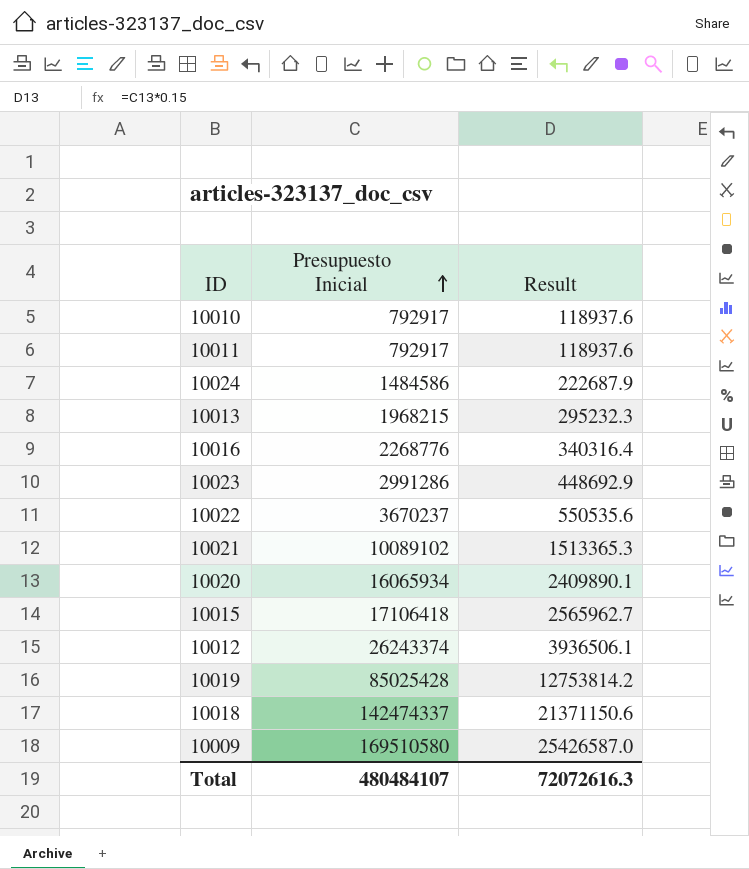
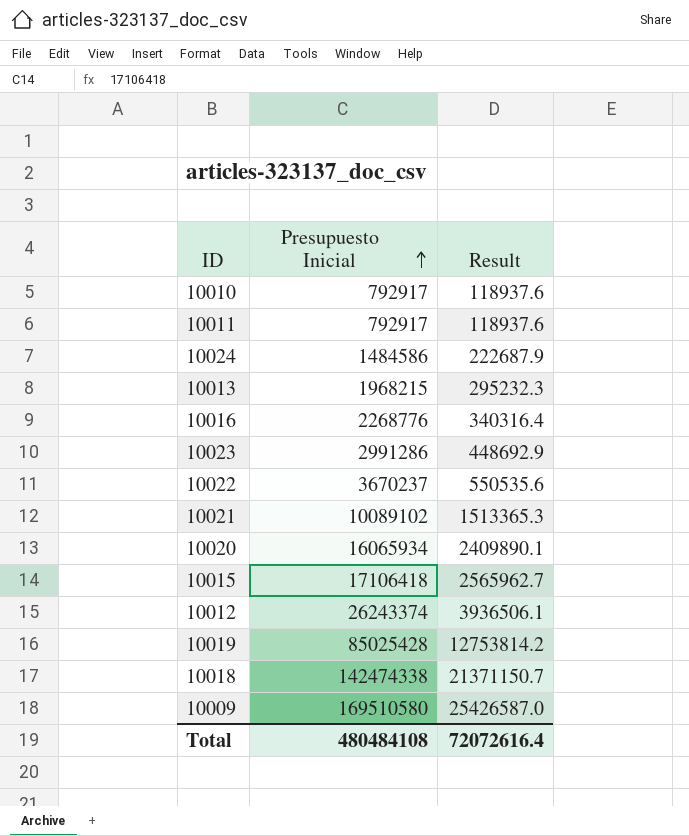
10018 | Presupuesto Inicial: 142474337 -> 142474338
10018 | Result: 21371150.6 -> 21371150.7
Total | Presupuesto Inicial: 480484107 -> 480484108
Total | Result: 72072616.3 -> 72072616.4

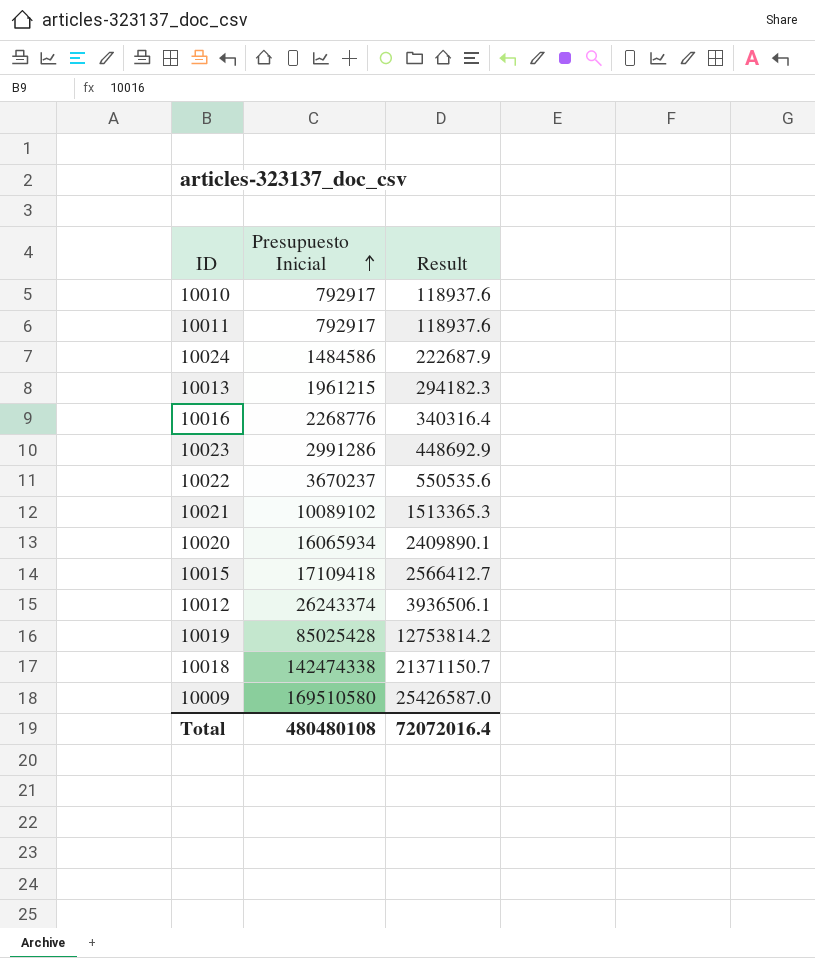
10013 | Presupuesto Inicial: 1968215 -> 1961215
10013 | Result: 295232.3 -> 294182.3
10015 | Presupuesto Inicial: 17106418 -> 17109418
10015 | Result: 2565962.7 -> 2566412.7
Total | Presupuesto Inicial: 480484108 -> 480480108
Total | Result: 72072616.4 -> 72072016.4

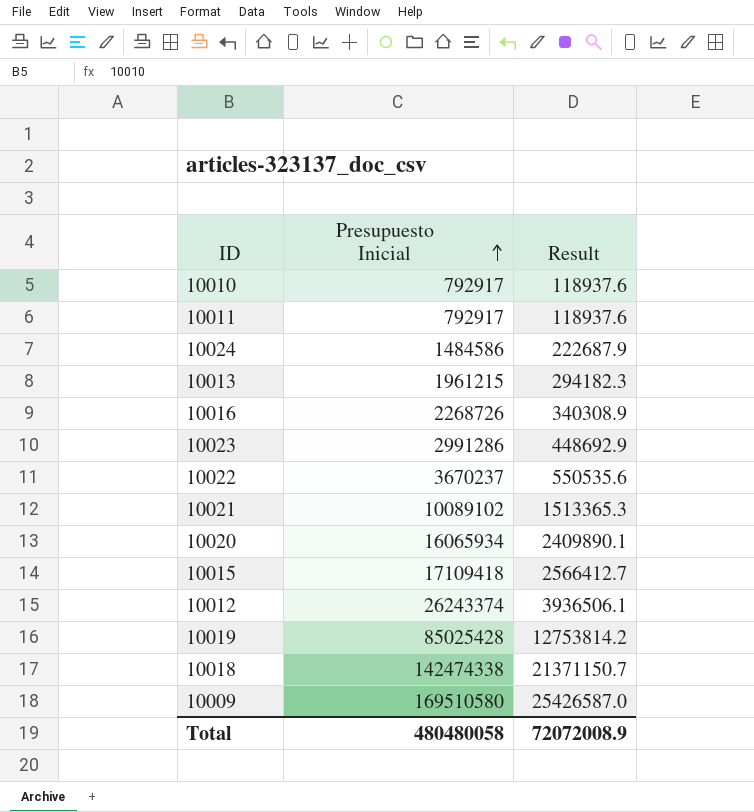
10016 | Presupuesto Inicial: 2268776 -> 2268726
10016 | Result: 340316.4 -> 340308.9
Total | Presupuesto Inicial: 480480108 -> 480480058
Total | Result: 72072016.4 -> 72072008.9

